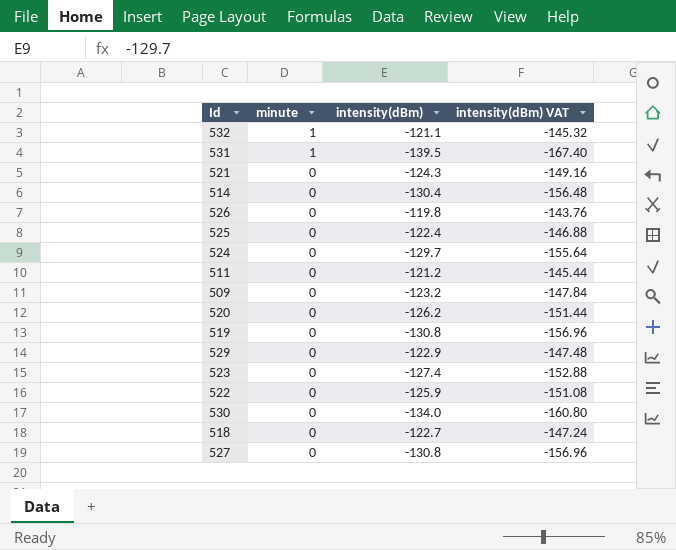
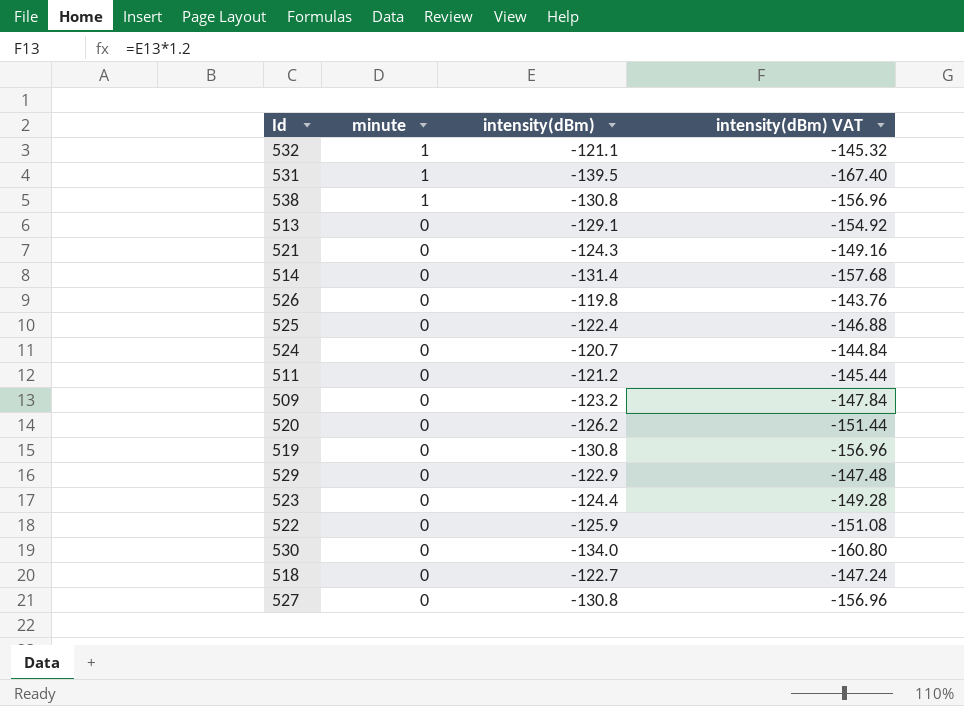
row 538: none -> 1 | -130.8 | -156.96
row 513: none -> 0 | -129.1 | -154.92
514 | intensity(dBm): -130.4 -> -131.4
514 | intensity(dBm) VAT: -156.48 -> -157.68
524 | intensity(dBm): -129.7 -> -120.7
524 | intensity(dBm) VAT: -155.64 -> -144.84
523 | intensity(dBm): -127.4 -> -124.4
523 | intensity(dBm) VAT: -152.88 -> -149.28

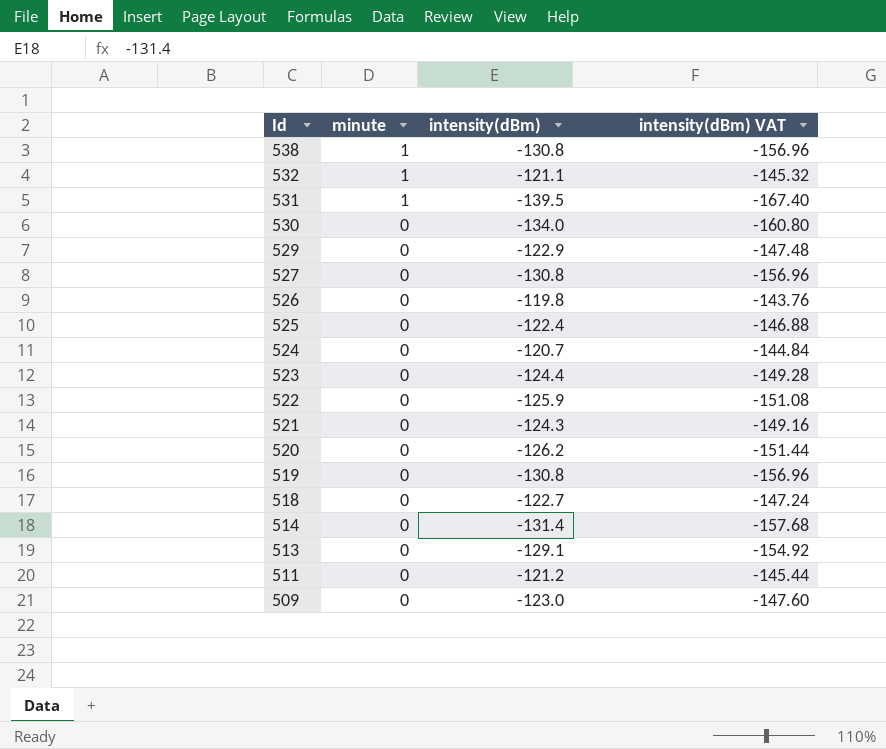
row order: minute descending -> Id descending
509 | intensity(dBm): -123.2 -> -123.0
509 | intensity(dBm) VAT: -147.84 -> -147.60

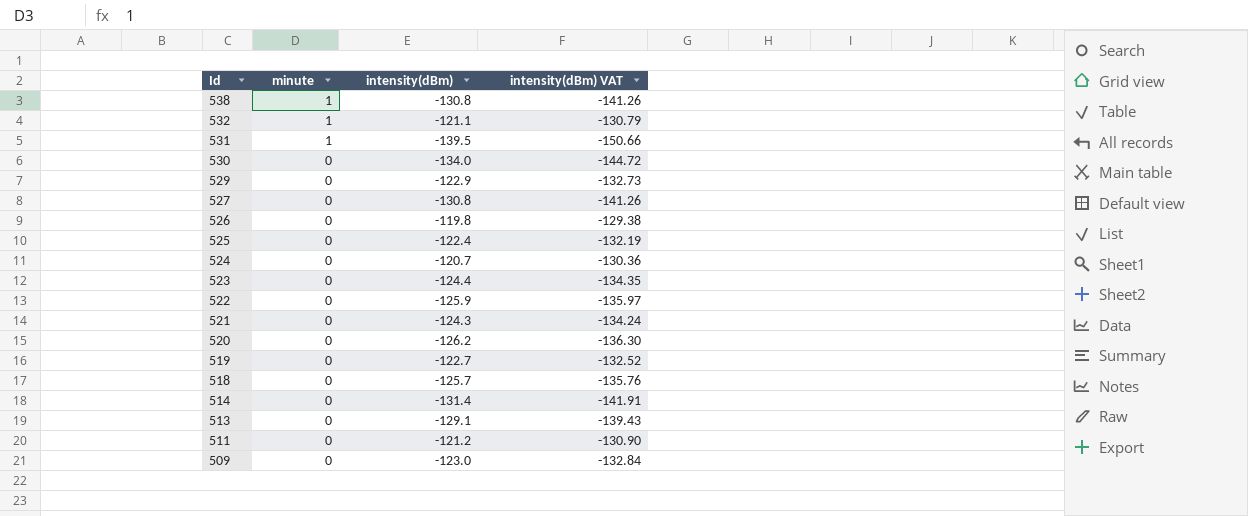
column intensity(dBm) VAT | formula: [intensity(dBm)] * 1.2 -> [intensity(dBm)] * 1.08
519 | intensity(dBm): -130.8 -> -122.7
518 | intensity(dBm): -122.7 -> -125.7

